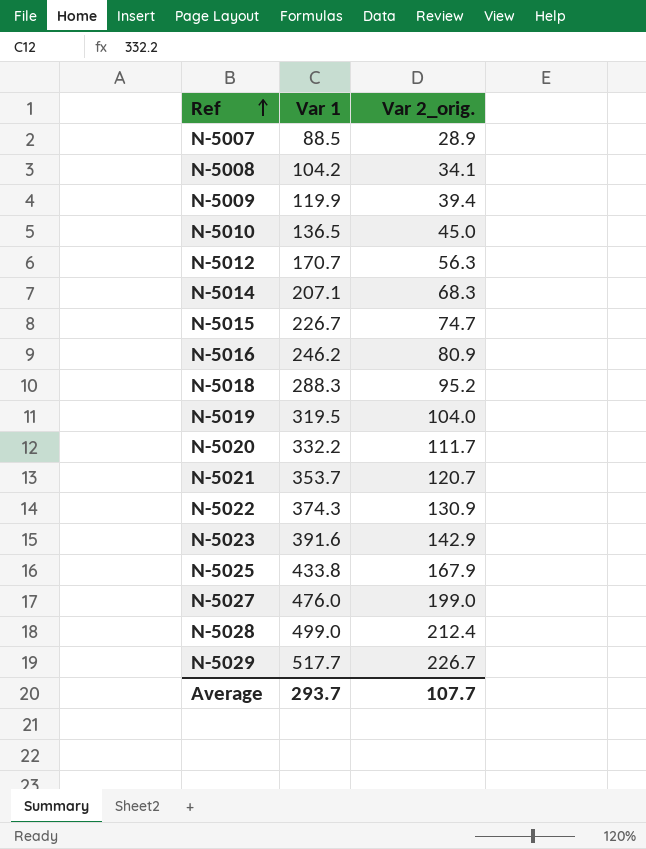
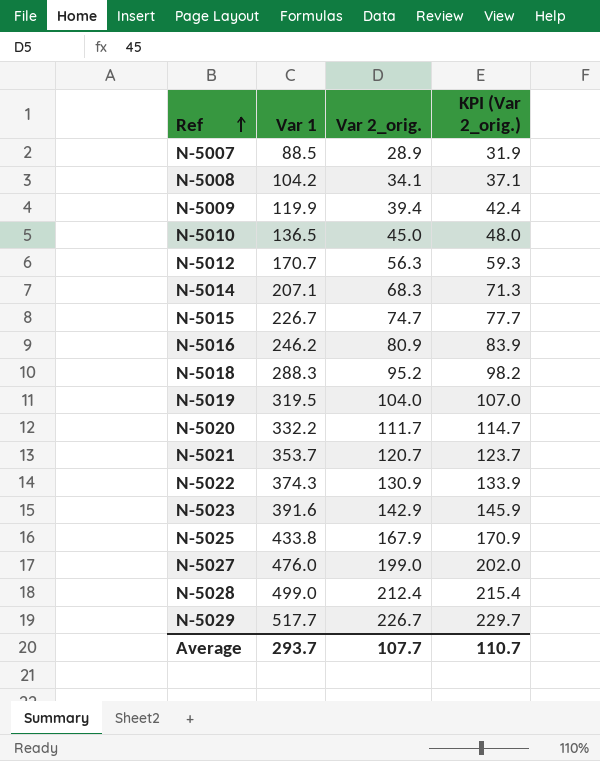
column KPI (Var 2_orig.) | formula: none -> [Var 2_orig.] + 3

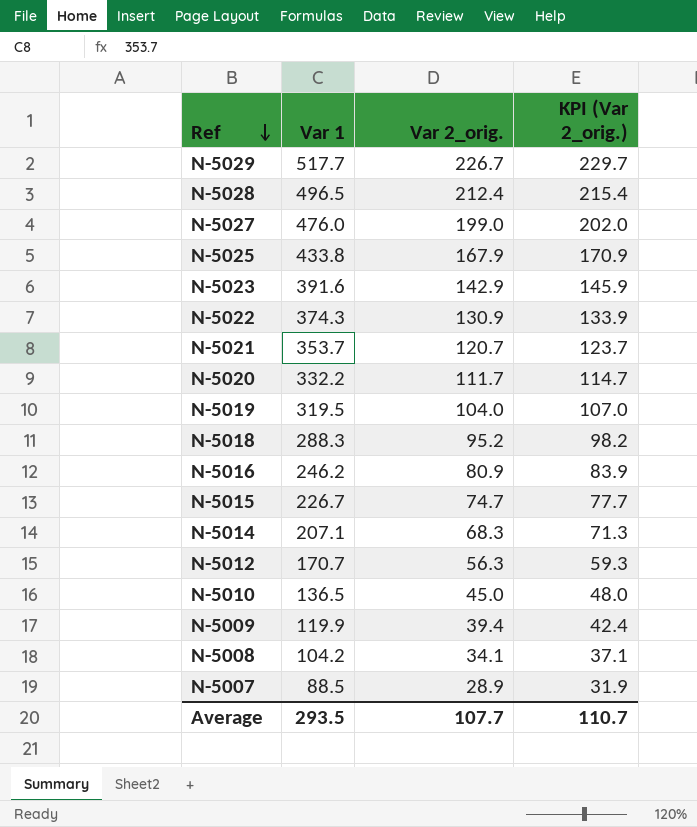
row order: Ref ascending -> Ref descending
N-5028 | Var 1: 499.0 -> 496.5
Average | Var 1: 293.7 -> 293.5

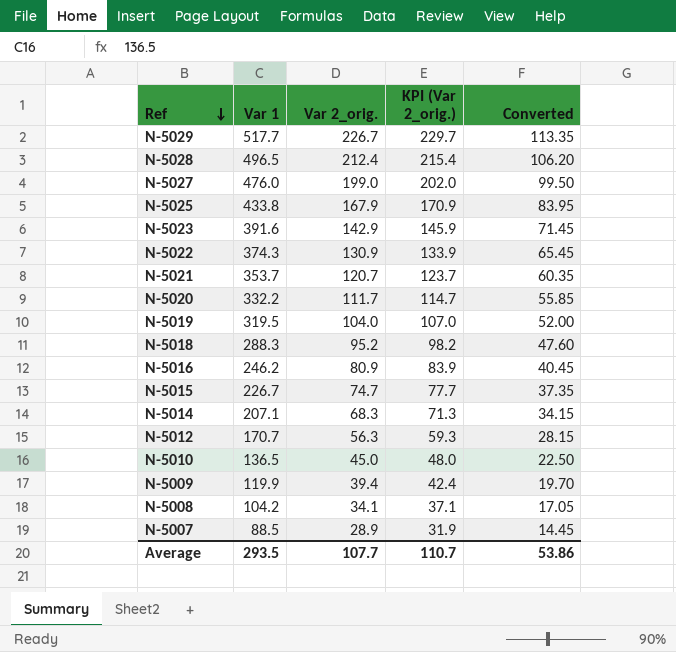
column Converted | formula: none -> [Var 2_orig.] * 0.5

